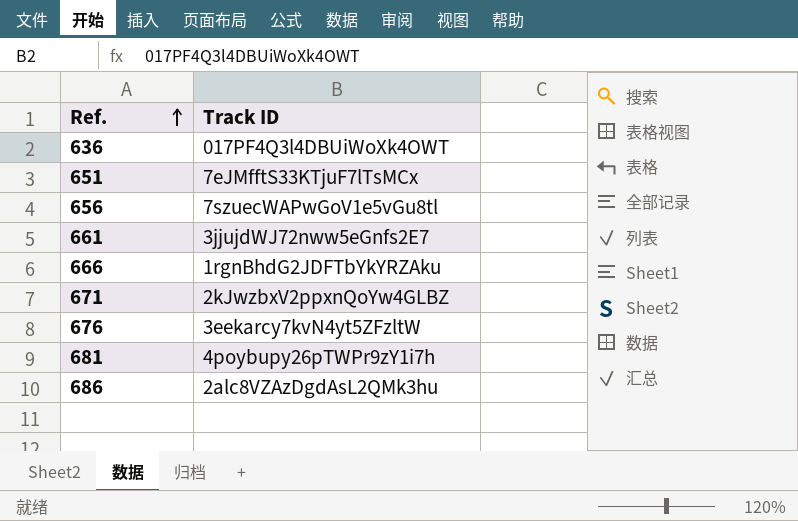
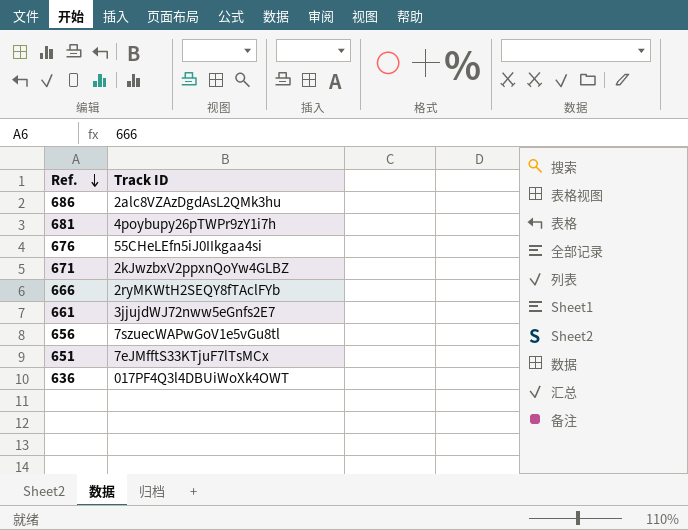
row order: Ref. ascending -> Ref. descending
676 | Track ID: 3eekarcy7kvN4yt5ZFzltW -> 55CHeLEfn5iJ0IIkgaa4si
666 | Track ID: 1rgnBhdG2JDFTbYkYRZAku -> 2ryMKWtH2SEQY8fTAclFYb

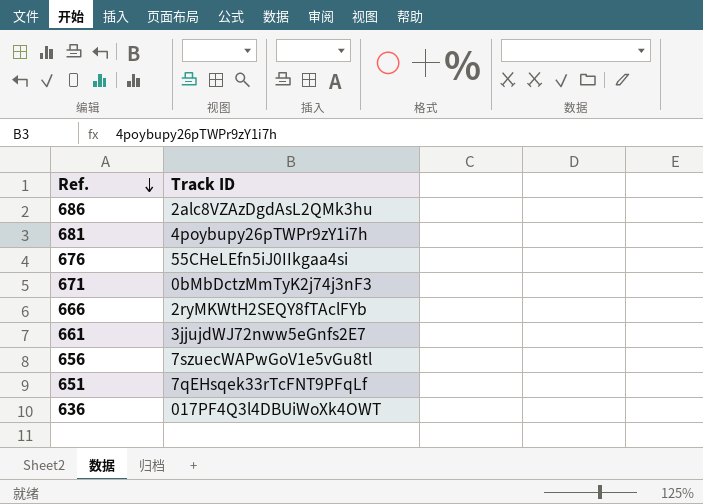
671 | Track ID: 2kJwzbxV2ppxnQoYw4GLBZ -> 0bMbDctzMmTyK2j74j3nF3
651 | Track ID: 7eJMfftS33KTjuF7lTsMCx -> 7qEHsqek33rTcFNT9PFqLf

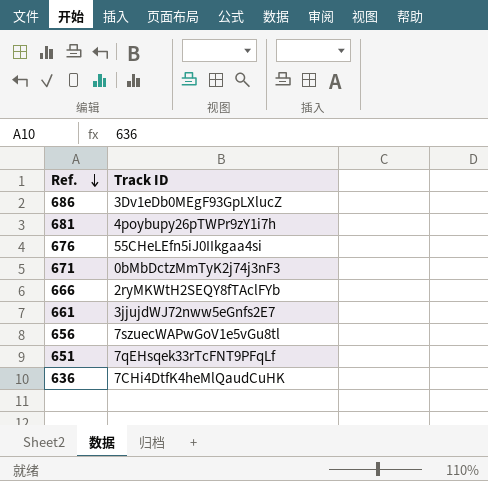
686 | Track ID: 2alc8VZAzDgdAsL2QMk3hu -> 3Dv1eDb0MEgF93GpLXlucZ
636 | Track ID: 017PF4Q3l4DBUiWoXk4OWT -> 7CHi4DtfK4heMlQaudCuHK

